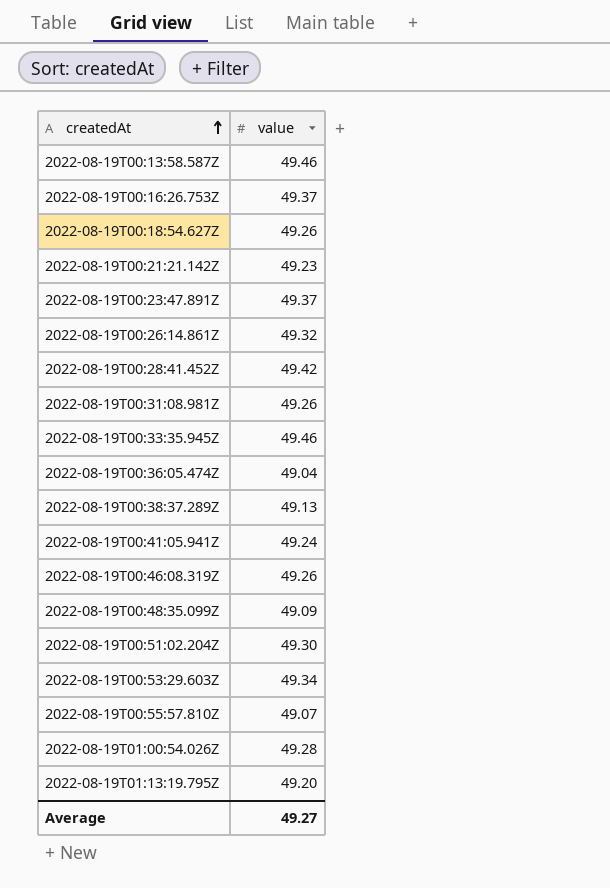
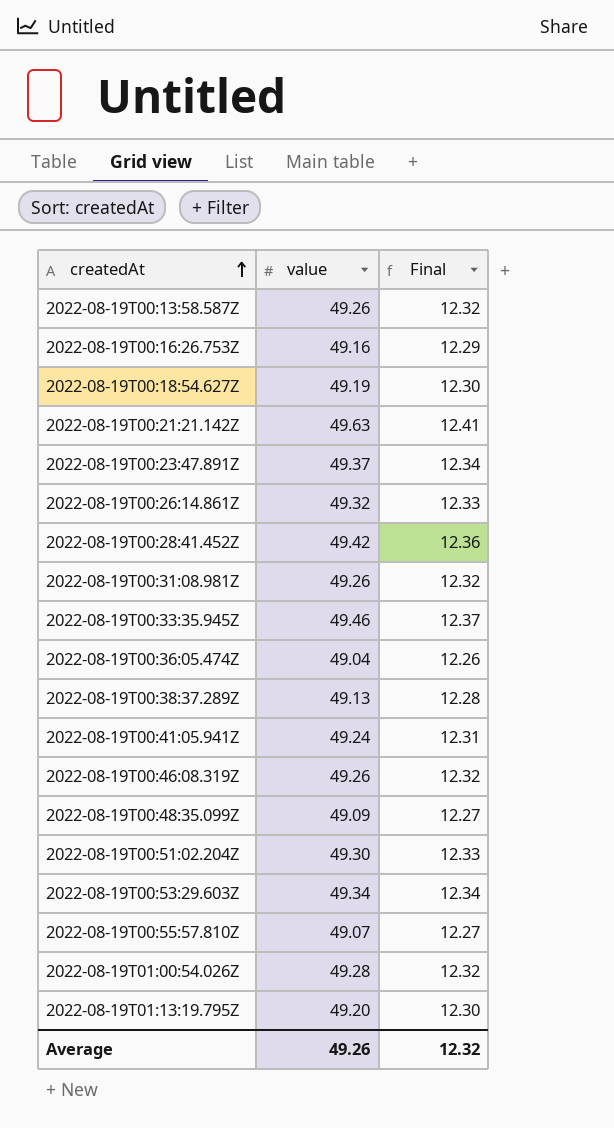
column Final | formula: none -> [value] * 0.25
2022-08-19T00:13:58.587Z | value: 49.46 -> 49.26
2022-08-19T00:16:26.753Z | value: 49.37 -> 49.16
2022-08-19T00:18:54.627Z | value: 49.26 -> 49.19
2022-08-19T00:21:21.142Z | value: 49.23 -> 49.63
Average | value: 49.27 -> 49.26

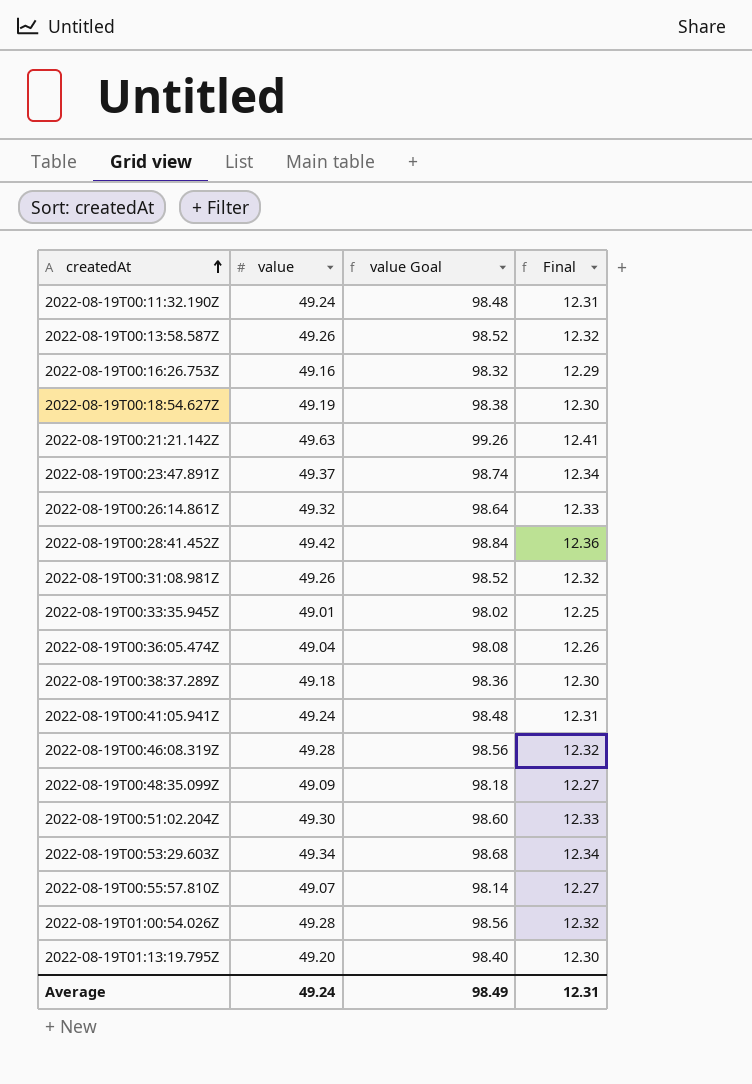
column value Goal | formula: none -> [value] * 2
row 2022-08-19T00:11:32.190Z: none -> 49.24 | 98.48 | 12.31
2022-08-19T00:33:35.945Z | value: 49.46 -> 49.01
2022-08-19T00:33:35.945Z | Final: 12.37 -> 12.25
2022-08-19T00:38:37.289Z | value: 49.13 -> 49.18
2022-08-19T00:38:37.289Z | Final: 12.28 -> 12.30
2022-08-19T00:46:08.319Z | value: 49.26 -> 49.28
Average | value: 49.26 -> 49.24
Average | Final: 12.32 -> 12.31

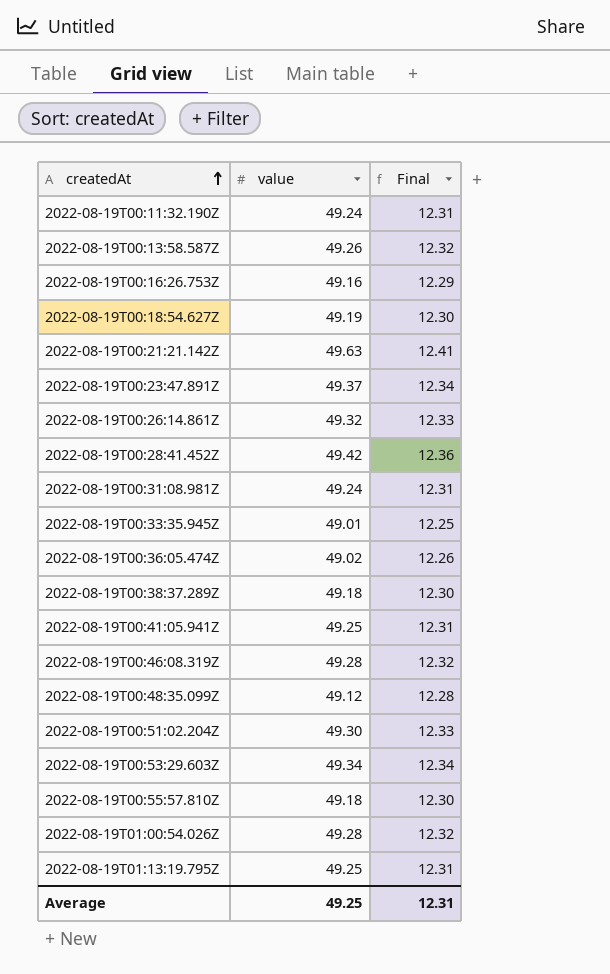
column value Goal | formula: [value] * 2 -> none
2022-08-19T00:31:08.981Z | value: 49.26 -> 49.24
2022-08-19T00:31:08.981Z | Final: 12.32 -> 12.31
2022-08-19T00:36:05.474Z | value: 49.04 -> 49.02
2022-08-19T00:41:05.941Z | value: 49.24 -> 49.25
2022-08-19T00:48:35.099Z | value: 49.09 -> 49.12
2022-08-19T00:48:35.099Z | Final: 12.27 -> 12.28
2022-08-19T00:55:57.810Z | value: 49.07 -> 49.18
2022-08-19T00:55:57.810Z | Final: 12.27 -> 12.30
2022-08-19T01:13:19.795Z | value: 49.20 -> 49.25
2022-08-19T01:13:19.795Z | Final: 12.30 -> 12.31
Average | value: 49.24 -> 49.25

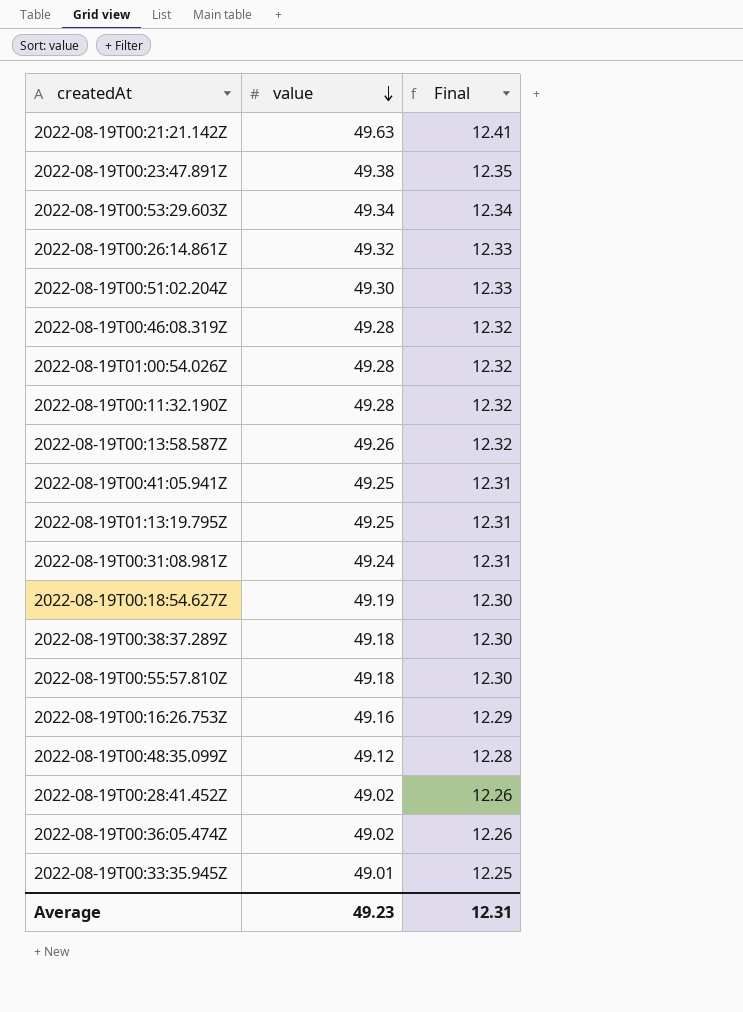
row order: createdAt ascending -> value descending
2022-08-19T00:23:47.891Z | value: 49.37 -> 49.38
2022-08-19T00:23:47.891Z | Final: 12.34 -> 12.35
2022-08-19T00:11:32.190Z | value: 49.24 -> 49.28
2022-08-19T00:11:32.190Z | Final: 12.31 -> 12.32
2022-08-19T00:28:41.452Z | value: 49.42 -> 49.02
2022-08-19T00:28:41.452Z | Final: 12.36 -> 12.26
Average | value: 49.25 -> 49.23

